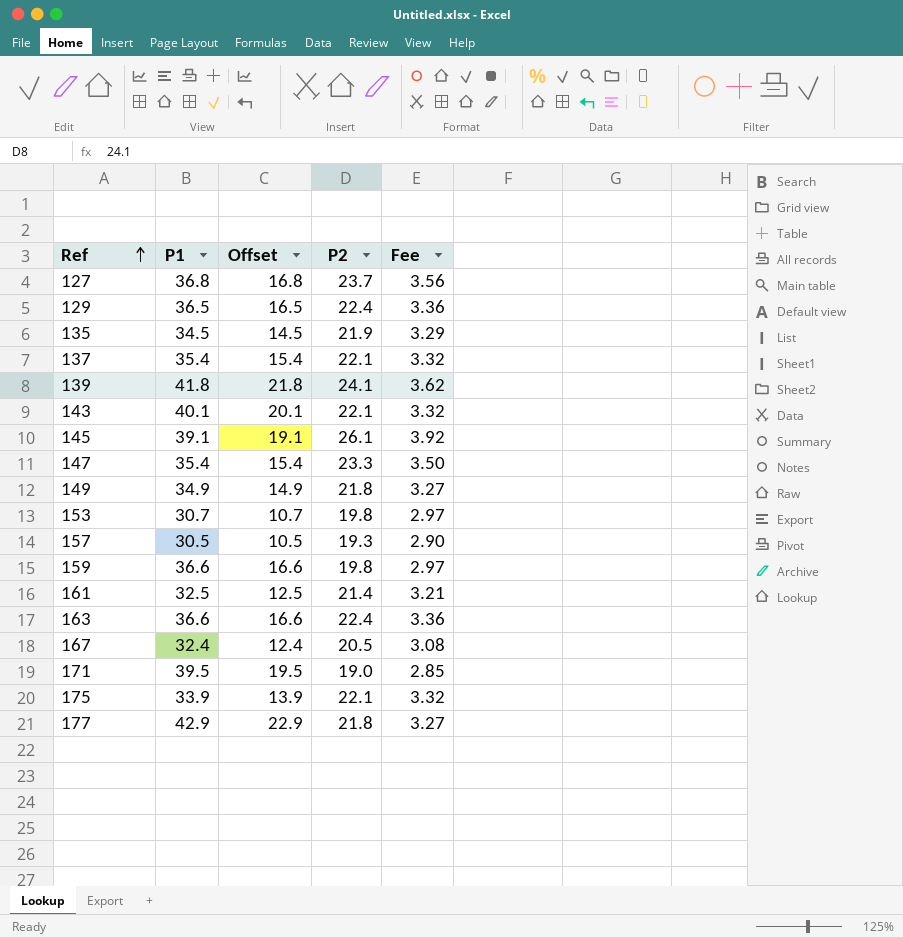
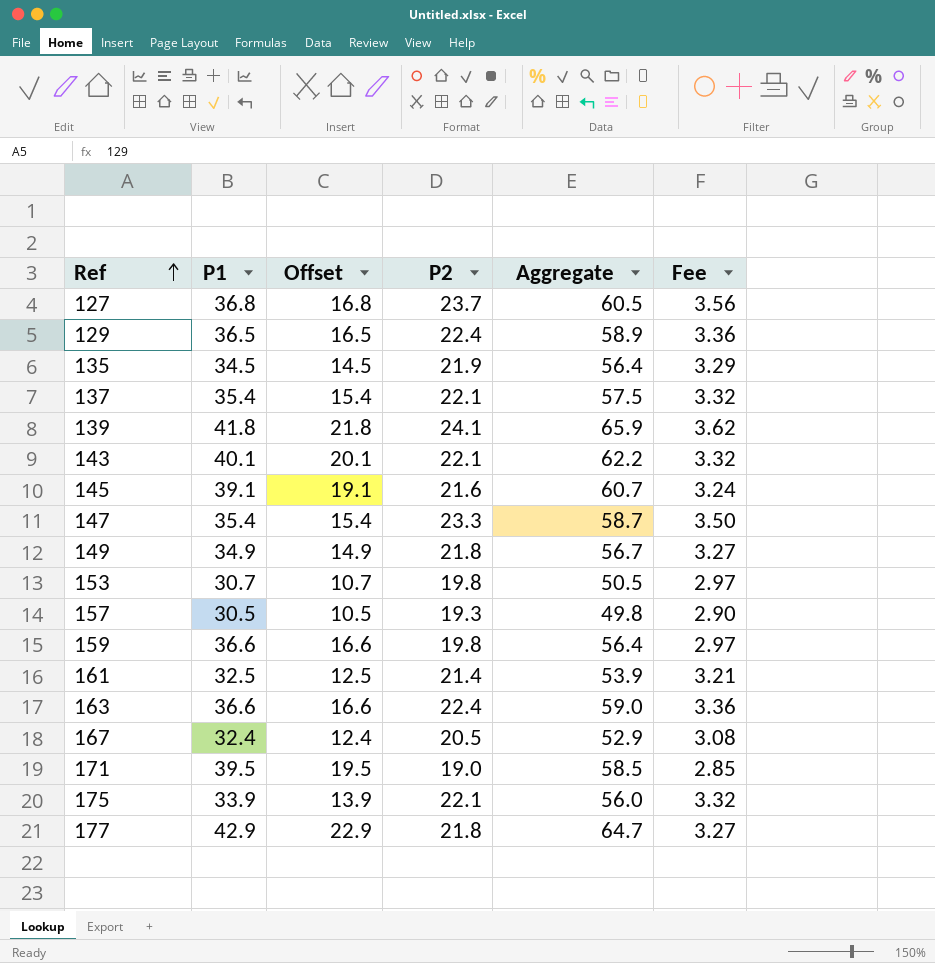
column Aggregate | formula: none -> [P1] + [P2]
145 | P2: 26.1 -> 21.6
145 | Fee: 3.92 -> 3.24

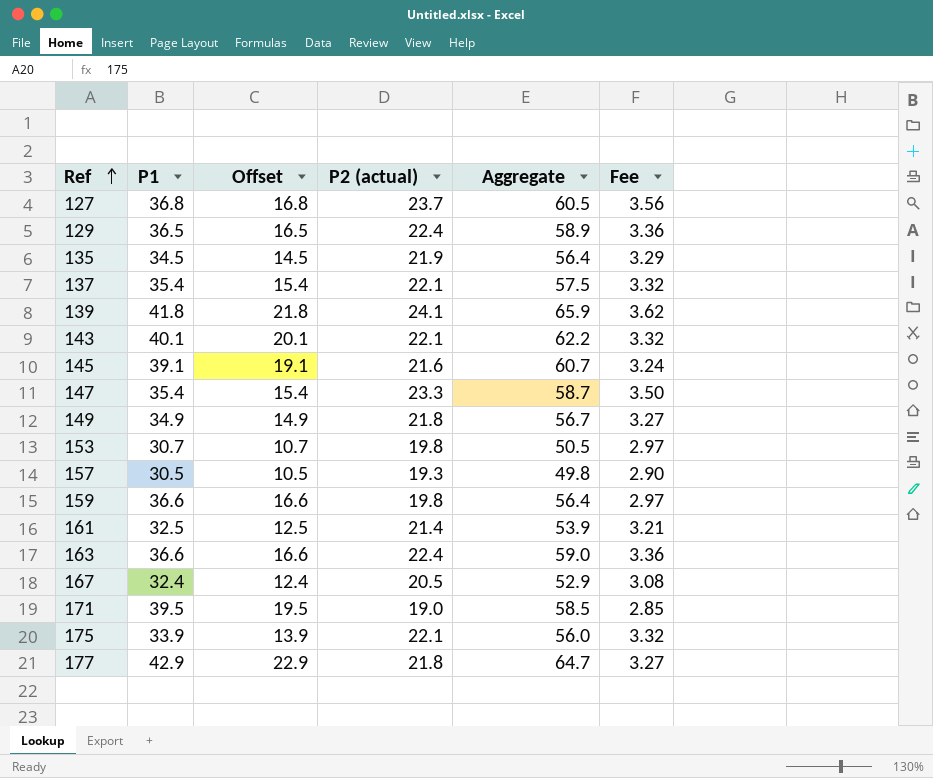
column name: P2 -> P2 (actual)

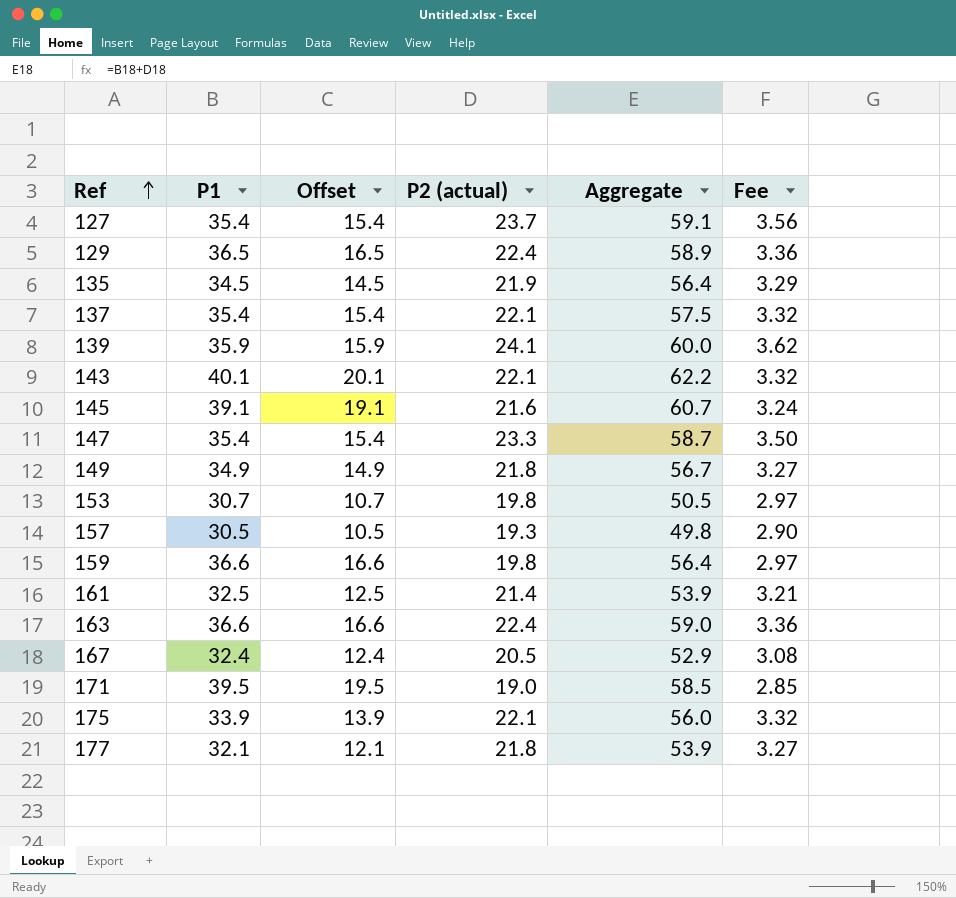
127 | P1: 36.8 -> 35.4
127 | Offset: 16.8 -> 15.4
127 | Aggregate: 60.5 -> 59.1
139 | P1: 41.8 -> 35.9
139 | Offset: 21.8 -> 15.9
139 | Aggregate: 65.9 -> 60.0
177 | P1: 42.9 -> 32.1
177 | Offset: 22.9 -> 12.1
177 | Aggregate: 64.7 -> 53.9

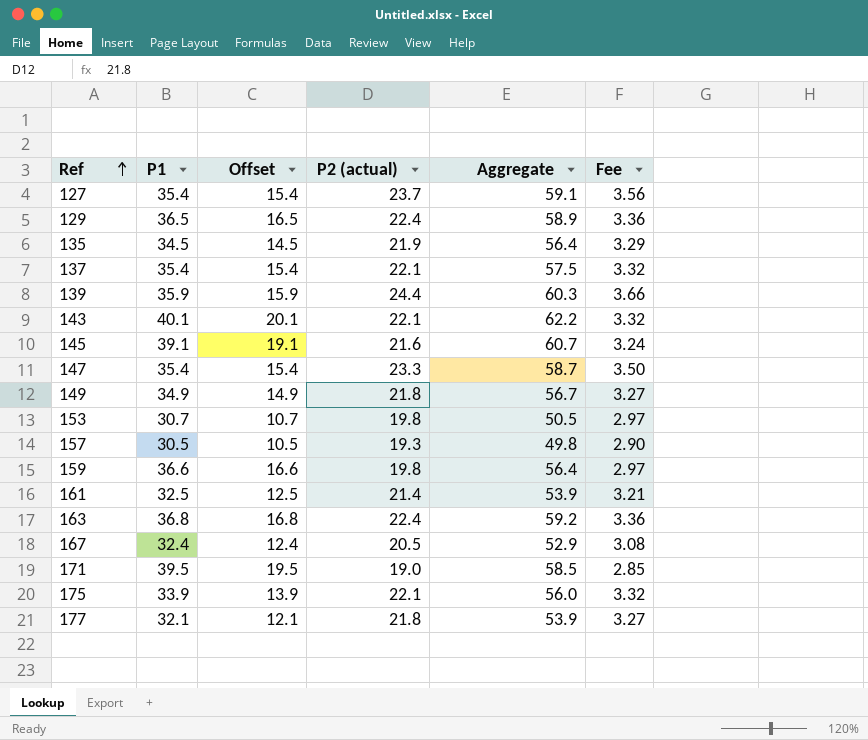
139 | P2 (actual): 24.1 -> 24.4
139 | Aggregate: 60.0 -> 60.3
139 | Fee: 3.62 -> 3.66
163 | P1: 36.6 -> 36.8
163 | Offset: 16.6 -> 16.8
163 | Aggregate: 59.0 -> 59.2

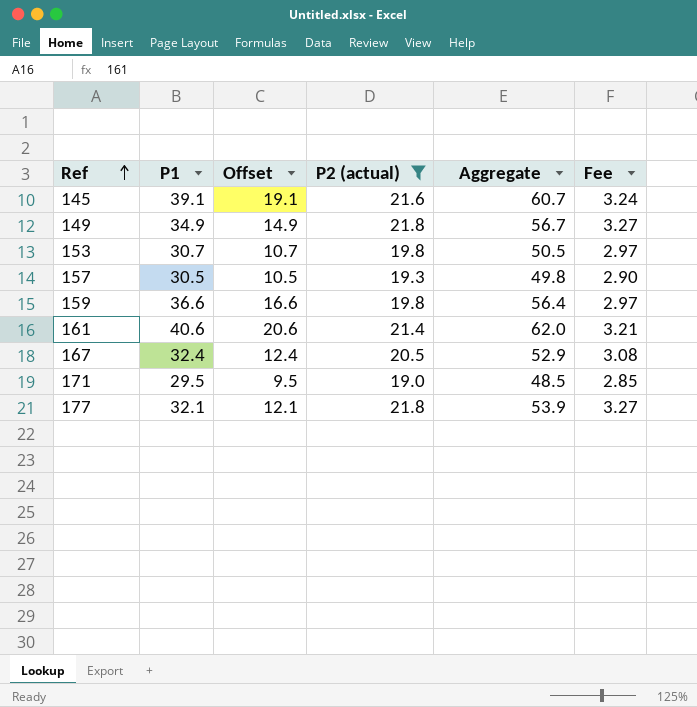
filter: none -> P2 (actual) <= 21.8
161 | P1: 32.5 -> 40.6
161 | Offset: 12.5 -> 20.6
161 | Aggregate: 53.9 -> 62.0
171 | P1: 39.5 -> 29.5
171 | Offset: 19.5 -> 9.5
171 | Aggregate: 58.5 -> 48.5

